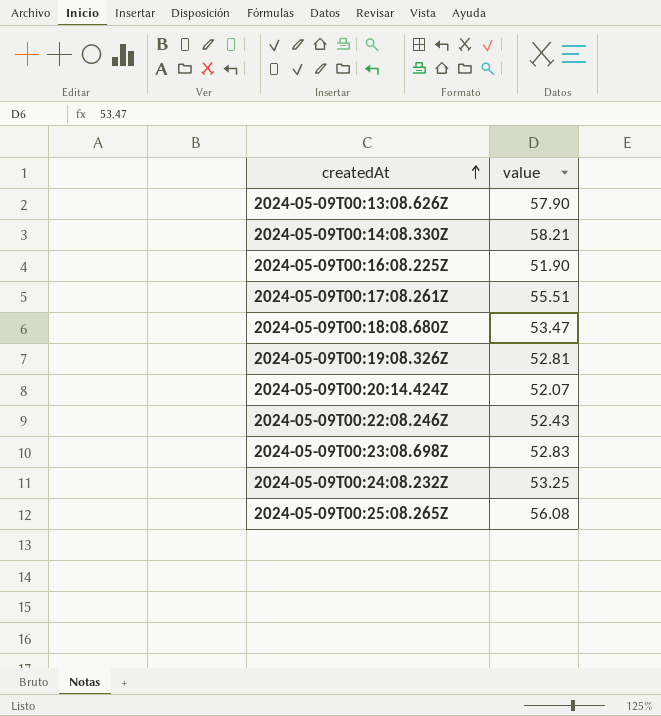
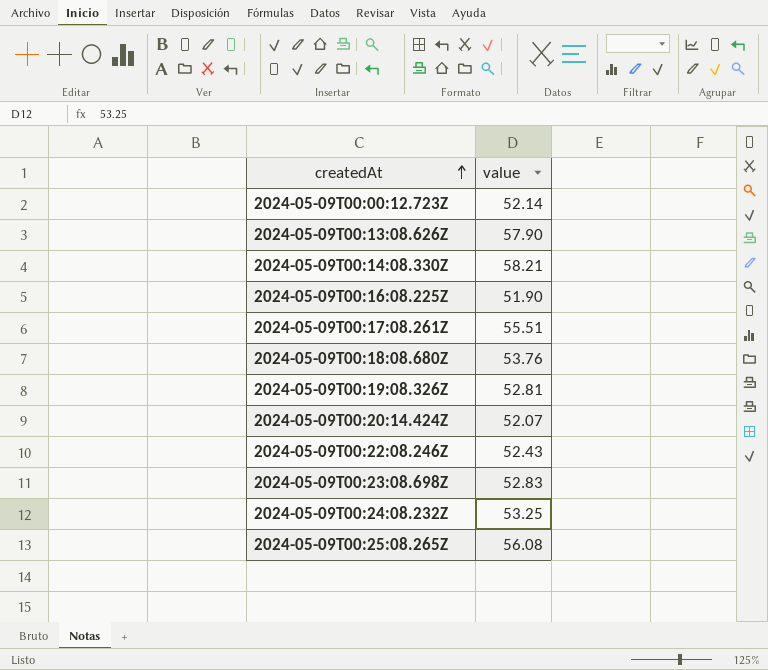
row 2024-05-09T00:00:12.723Z: none -> 52.14
2024-05-09T00:18:08.680Z | value: 53.47 -> 53.76

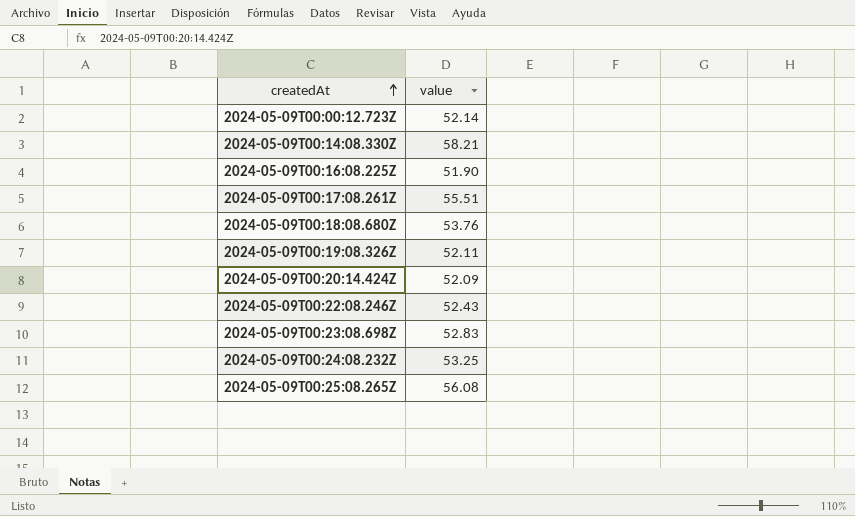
row 2024-05-09T00:13:08.626Z: 57.90 -> none
2024-05-09T00:19:08.326Z | value: 52.81 -> 52.11
2024-05-09T00:20:14.424Z | value: 52.07 -> 52.09

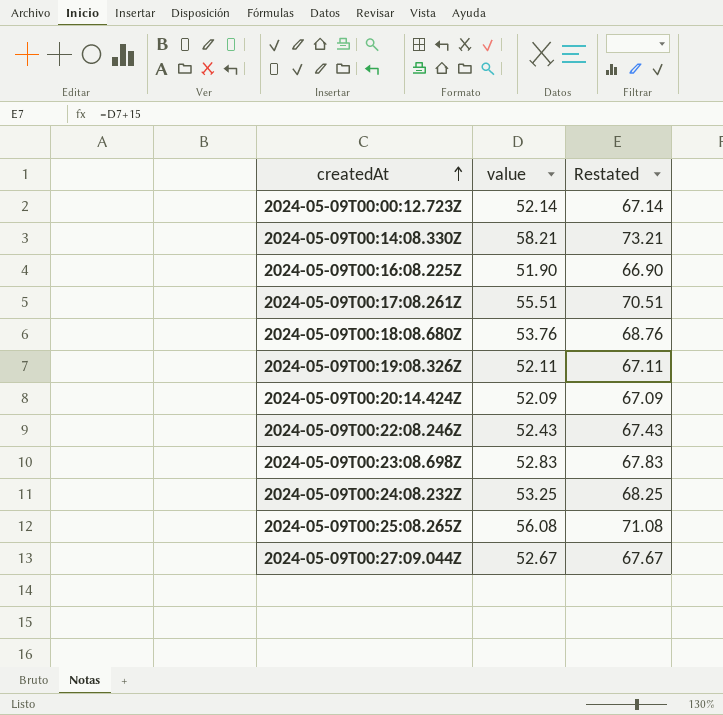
column Restated | formula: none -> [value] + 15
row 2024-05-09T00:27:09.044Z: none -> 52.67 | 67.67

